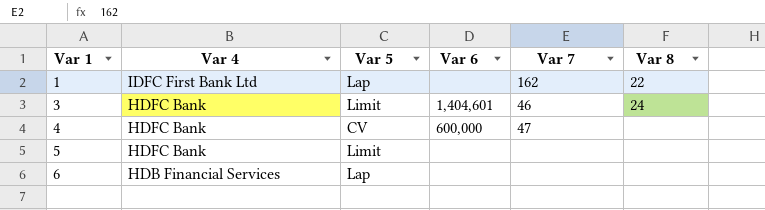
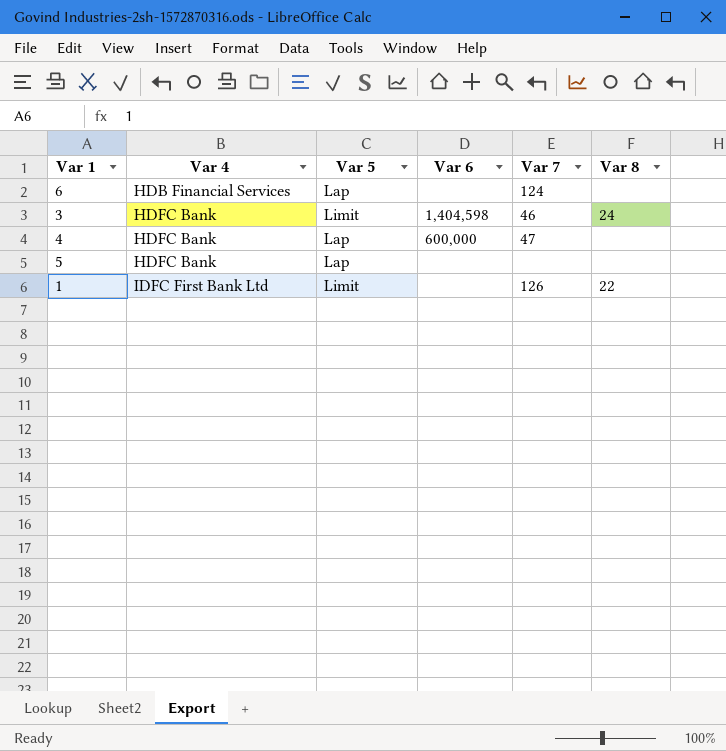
row order: Var 1 ascending -> Var 4 ascending
6 | Var 7: none -> 124
3 | Var 6: 1,404,601 -> 1,404,598
4 | Var 5: CV -> Lap
5 | Var 5: Limit -> Lap
1 | Var 5: Lap -> Limit
1 | Var 7: 162 -> 126

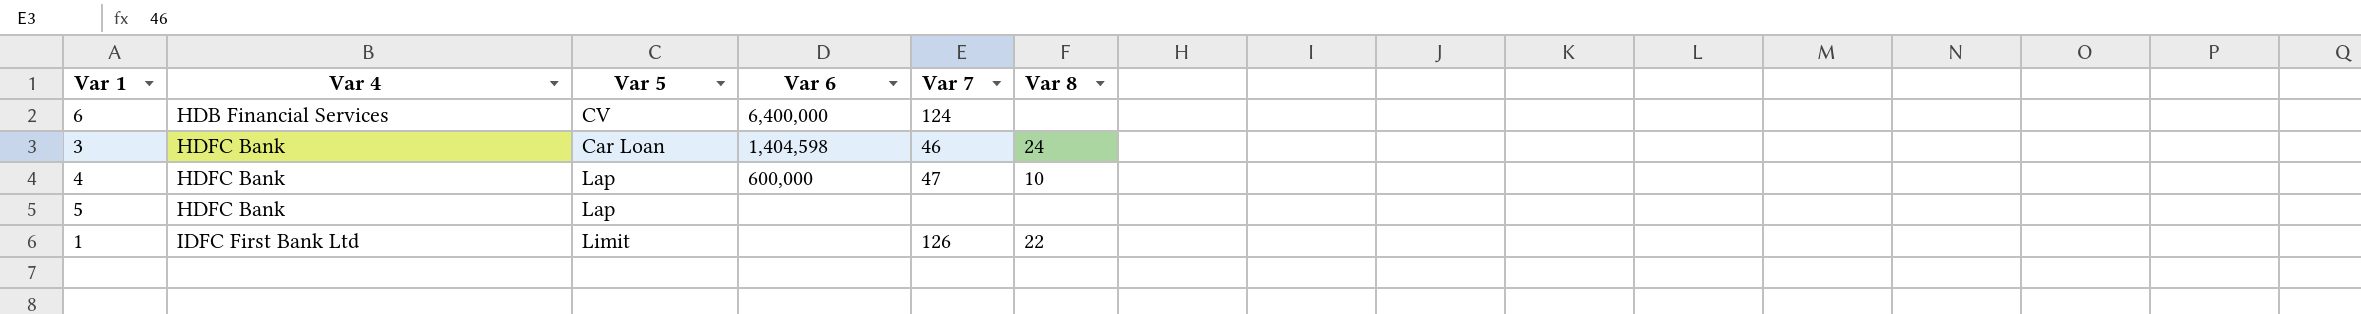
6 | Var 5: Lap -> CV
6 | Var 6: none -> 6,400,000
3 | Var 5: Limit -> Car Loan
4 | Var 8: none -> 10

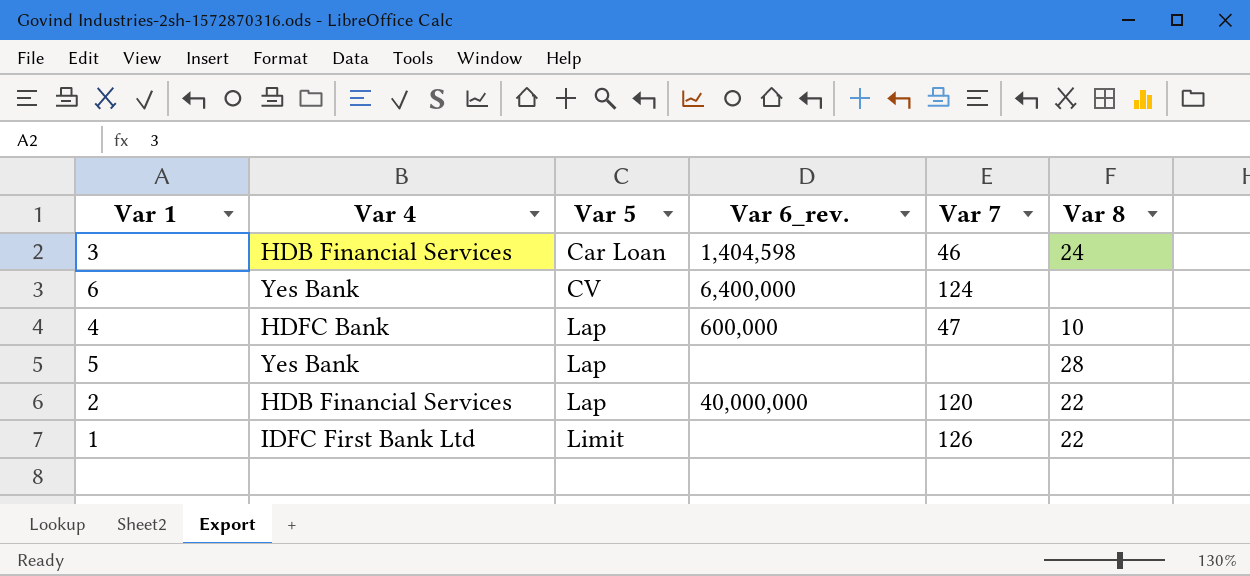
row order: Var 4 ascending -> Var 5 ascending
column name: Var 6 -> Var 6_rev.
3 | Var 4: HDFC Bank -> HDB Financial Services
6 | Var 4: HDB Financial Services -> Yes Bank
5 | Var 4: HDFC Bank -> Yes Bank
5 | Var 8: none -> 28
row 2: none -> HDB Financial Services | Lap | 40,000,000 | 120 | 22

